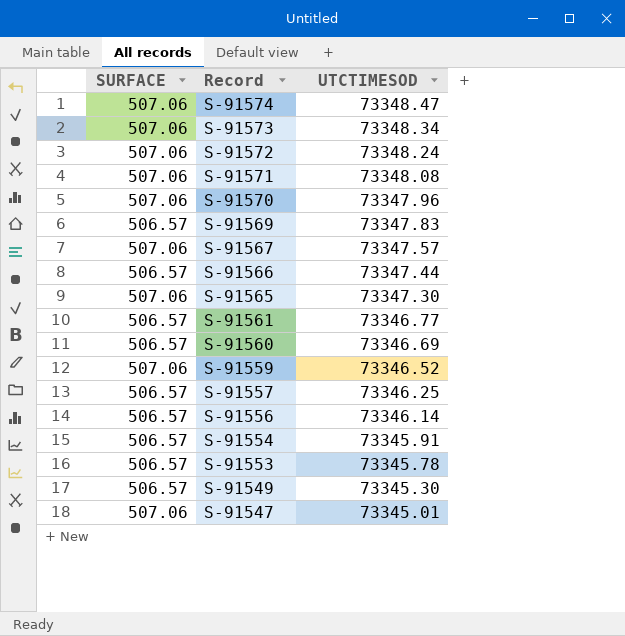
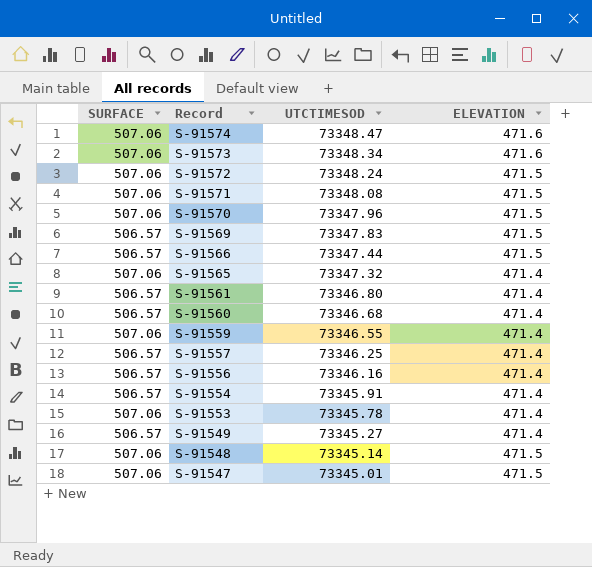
column ELEVATION | position: none -> 4
row S-91567: 507.06 | 73347.57 -> none
S-91565 | UTCTIMESOD: 73347.30 -> 73347.32
S-91561 | UTCTIMESOD: 73346.77 -> 73346.80
S-91560 | UTCTIMESOD: 73346.69 -> 73346.68
S-91559 | UTCTIMESOD: 73346.52 -> 73346.55
S-91556 | UTCTIMESOD: 73346.14 -> 73346.16
S-91553 | SURFACE: 506.57 -> 507.06
S-91549 | UTCTIMESOD: 73345.30 -> 73345.27
row S-91548: none -> 507.06 | 73345.14 | 471.5

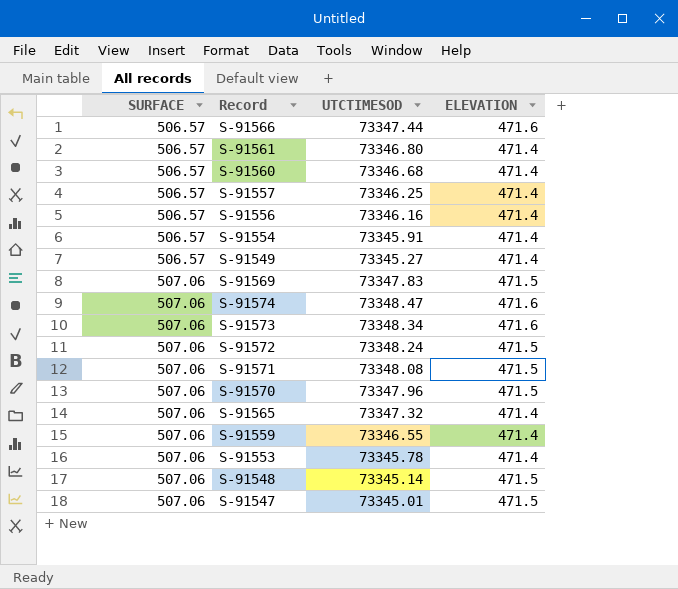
row order: Record descending -> SURFACE ascending
S-91566 | ELEVATION: 471.5 -> 471.6
S-91569 | SURFACE: 506.57 -> 507.06

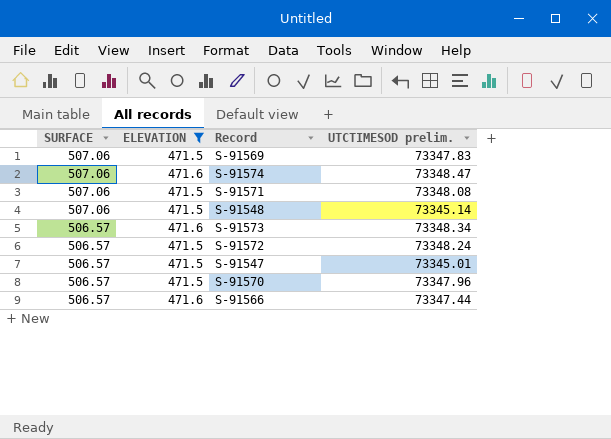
filter: none -> ELEVATION != 471.4
row order: SURFACE ascending -> SURFACE descending
column ELEVATION | position: 4 -> 2
column name: UTCTIMESOD -> UTCTIMESOD prelim.
S-91573 | SURFACE: 507.06 -> 506.57
S-91572 | SURFACE: 507.06 -> 506.57
S-91547 | SURFACE: 507.06 -> 506.57
S-91570 | SURFACE: 507.06 -> 506.57

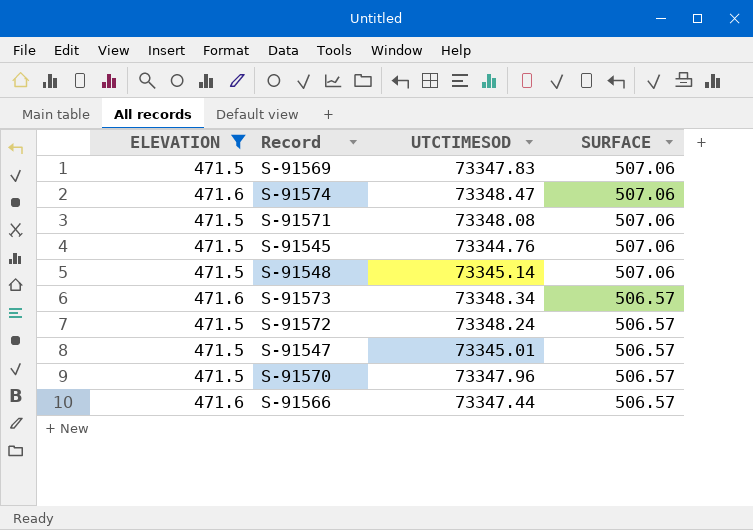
column name: UTCTIMESOD prelim. -> UTCTIMESOD
column SURFACE | position: 1 -> 4
row S-91545: none -> 471.5 | 73344.76 | 507.06

